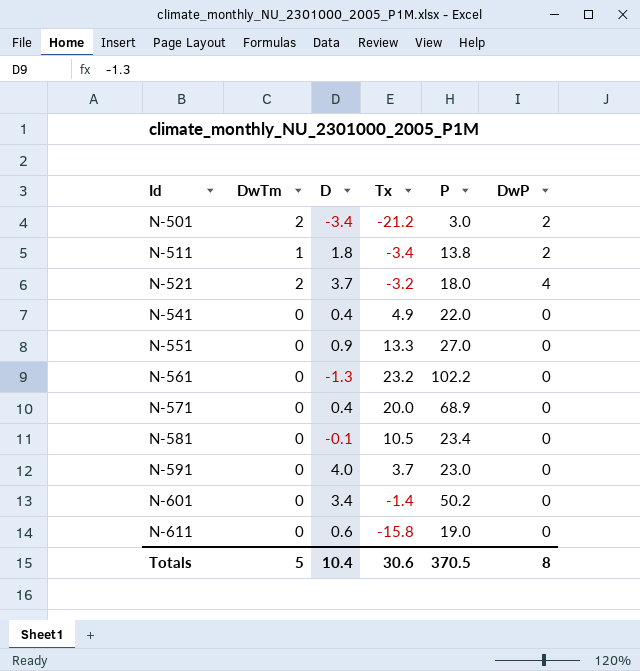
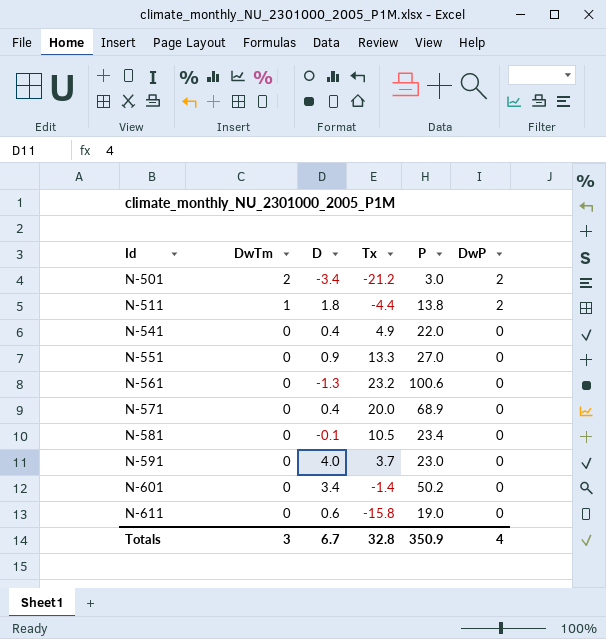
row N-521: 2 | 3.7 | -3.2 | 18.0 | 4 -> none
N-511 | Tx: -3.4 -> -4.4
N-561 | P: 102.2 -> 100.6
Totals | DwTm: 5 -> 3
Totals | D: 10.4 -> 6.7
Totals | Tx: 30.6 -> 32.8
Totals | P: 370.5 -> 350.9
Totals | DwP: 8 -> 4

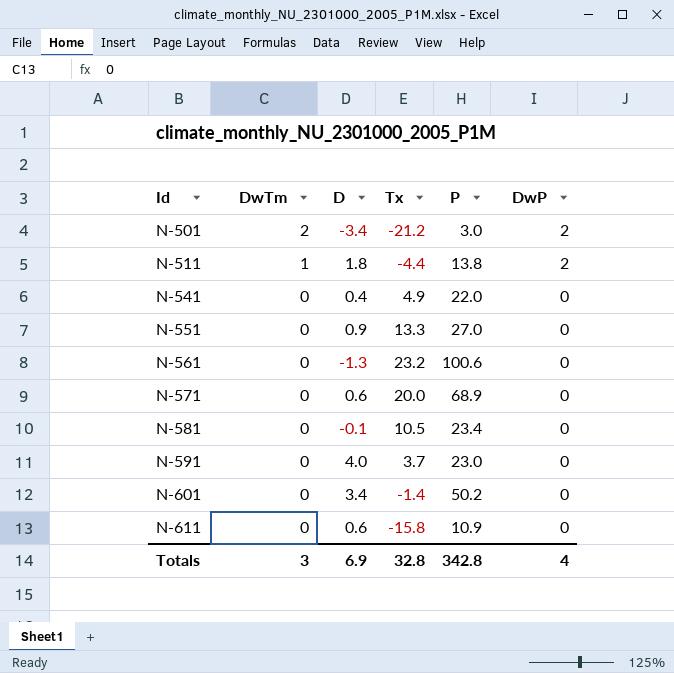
N-571 | D: 0.4 -> 0.6
N-611 | P: 19.0 -> 10.9
Totals | D: 6.7 -> 6.9
Totals | P: 350.9 -> 342.8

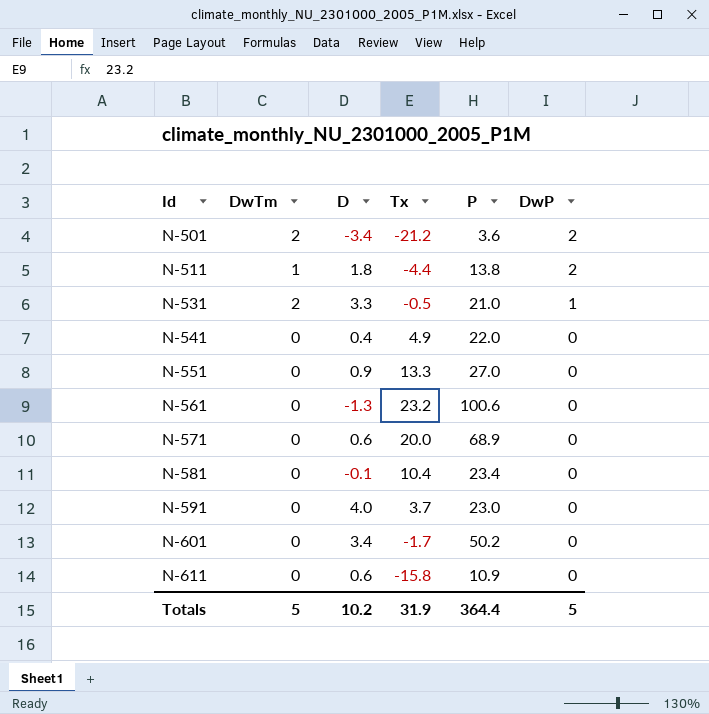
N-501 | P: 3.0 -> 3.6
row N-531: none -> 2 | 3.3 | -0.5 | 21.0 | 1
N-581 | Tx: 10.5 -> 10.4
N-601 | Tx: -1.4 -> -1.7
Totals | DwTm: 3 -> 5
Totals | D: 6.9 -> 10.2
Totals | Tx: 32.8 -> 31.9
Totals | P: 342.8 -> 364.4
Totals | DwP: 4 -> 5

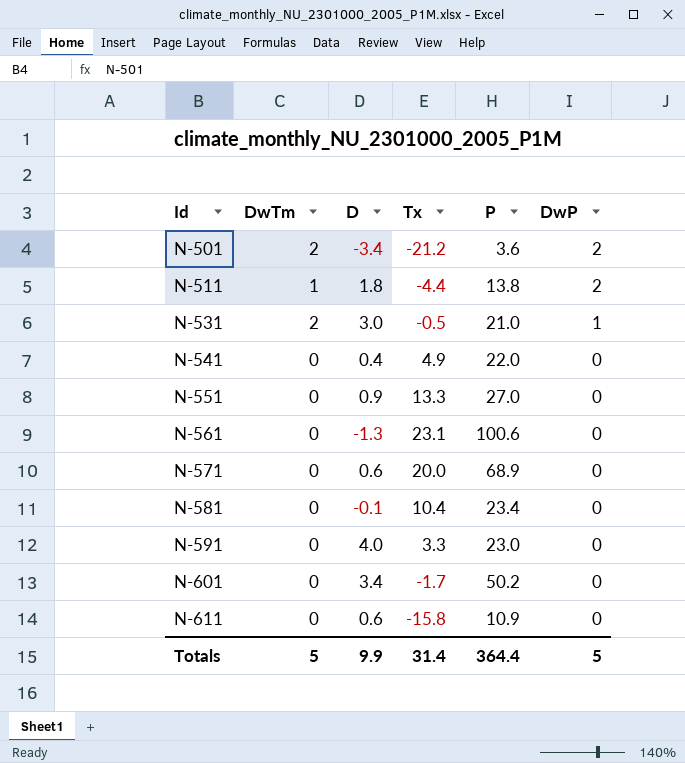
N-531 | D: 3.3 -> 3.0
N-561 | Tx: 23.2 -> 23.1
N-591 | Tx: 3.7 -> 3.3
Totals | D: 10.2 -> 9.9
Totals | Tx: 31.9 -> 31.4

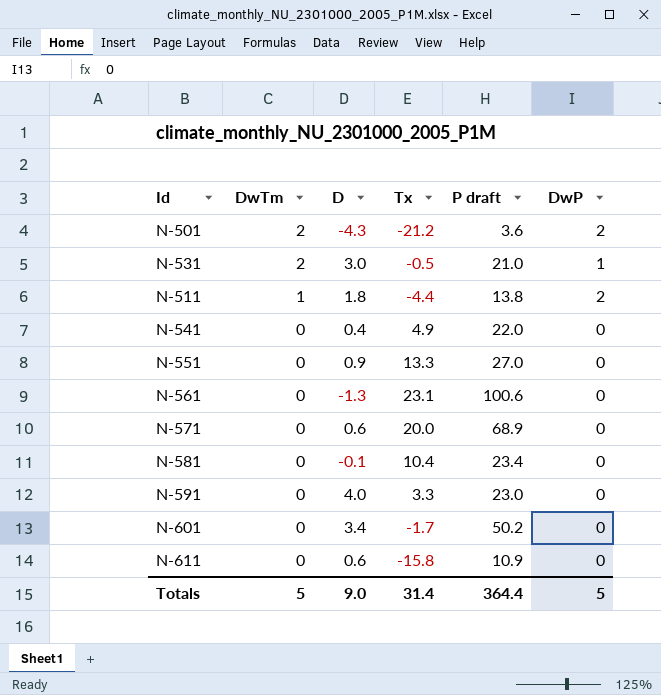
row order: Id ascending -> DwTm descending
column name: P -> P draft
N-501 | D: -3.4 -> -4.3
Totals | D: 9.9 -> 9.0

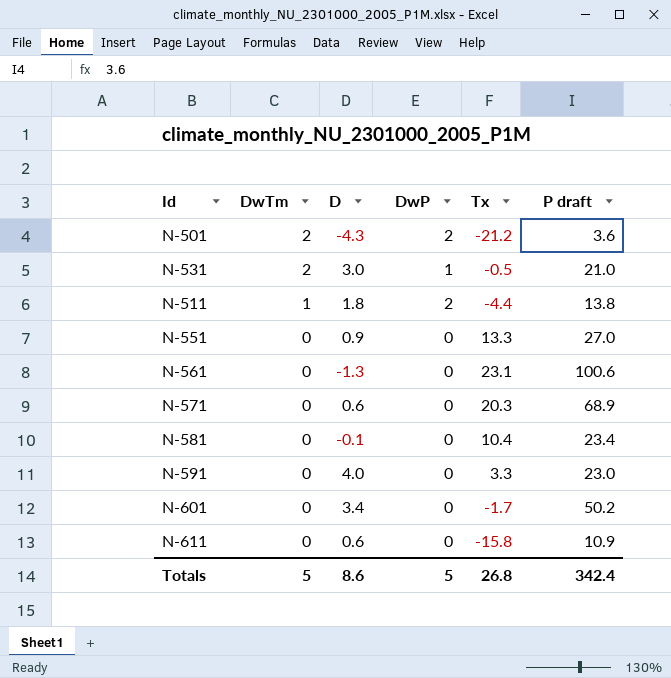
column DwP | position: 6 -> 4
row N-541: 0 | 0.4 | 4.9 | 22.0 | 0 -> none
N-571 | Tx: 20.0 -> 20.3
Totals | D: 9.0 -> 8.6
Totals | Tx: 31.4 -> 26.8
Totals | P draft: 364.4 -> 342.4

